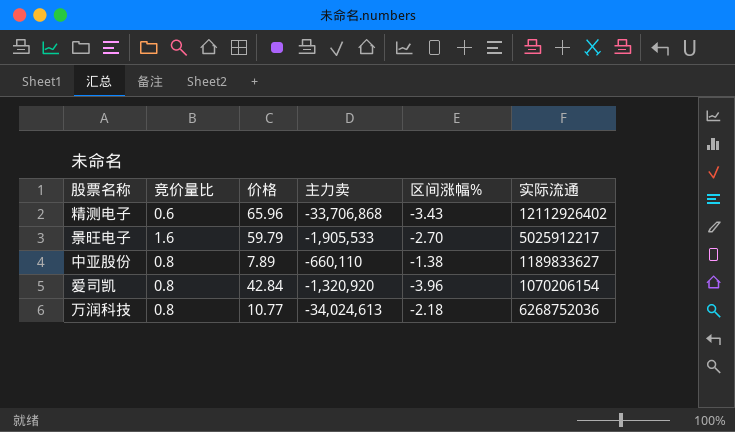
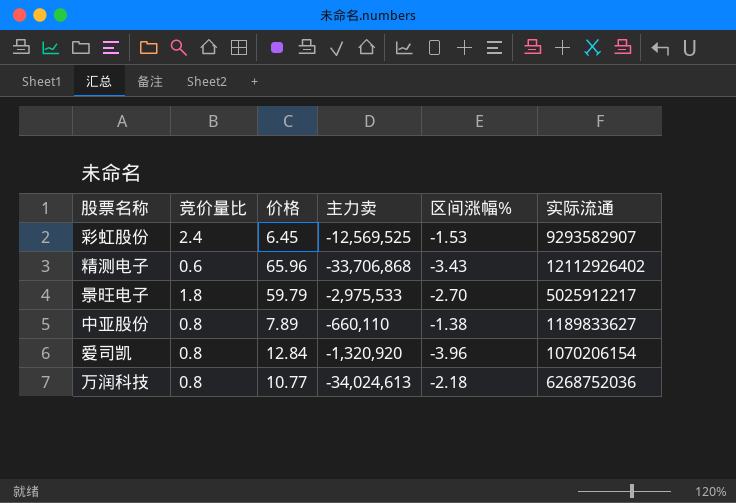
row 彩虹股份: none -> 2.4 | 6.45 | -12,569,525 | -1.53 | 9293582907
景旺电子 | 竞价量比: 1.6 -> 1.8
景旺电子 | 主力卖: -1,905,533 -> -2,975,533
爱司凯 | 价格: 42.84 -> 12.84

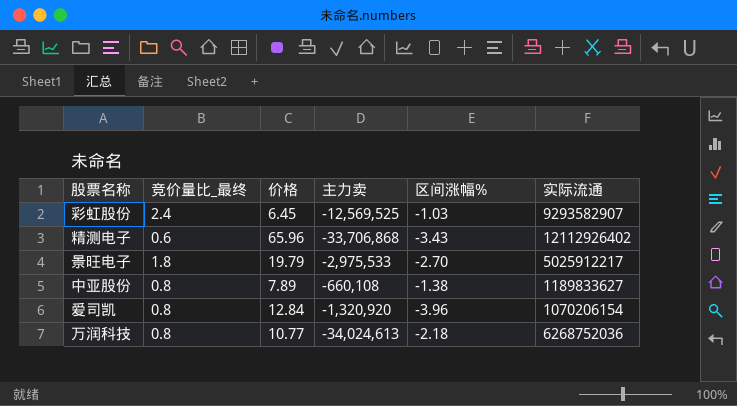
column name: 竞价量比 -> 竞价量比_最终
彩虹股份 | 区间涨幅%: -1.53 -> -1.03
景旺电子 | 价格: 59.79 -> 19.79
中亚股份 | 主力卖: -660,110 -> -660,108

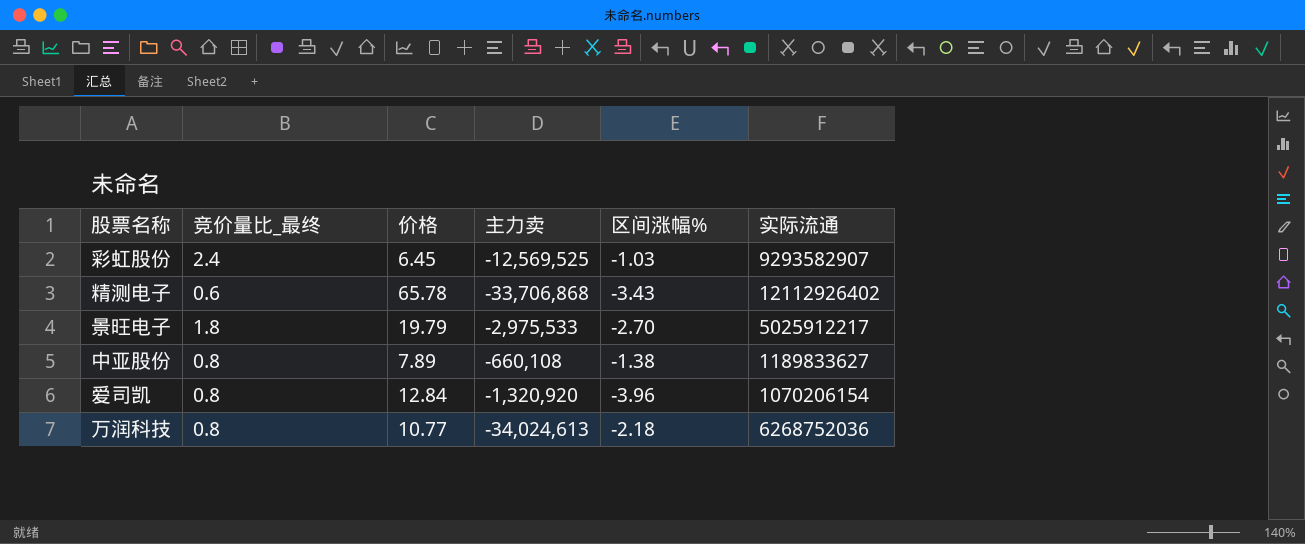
精测电子 | 价格: 65.96 -> 65.78

